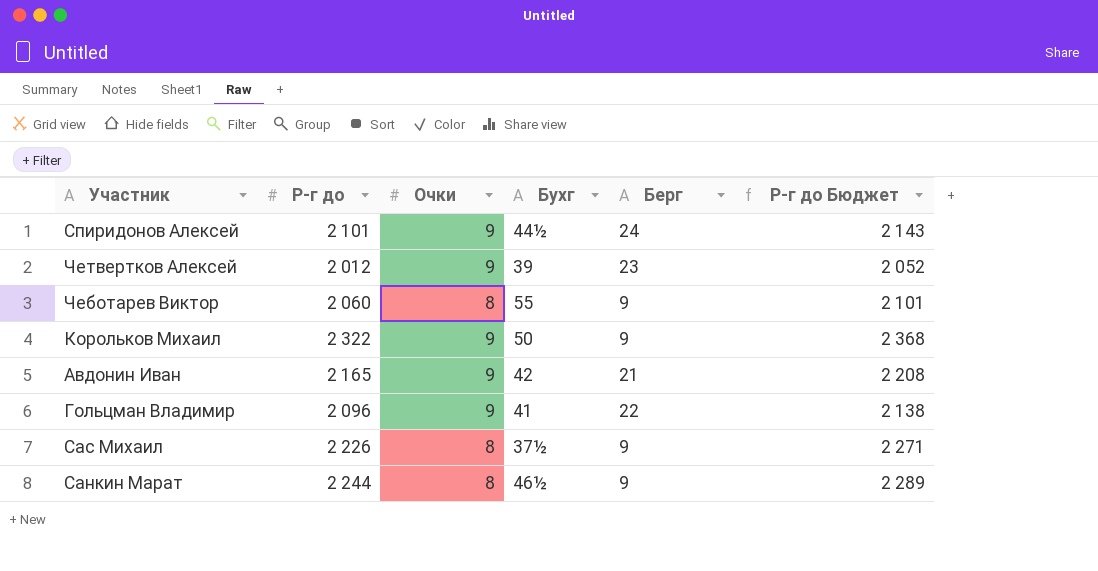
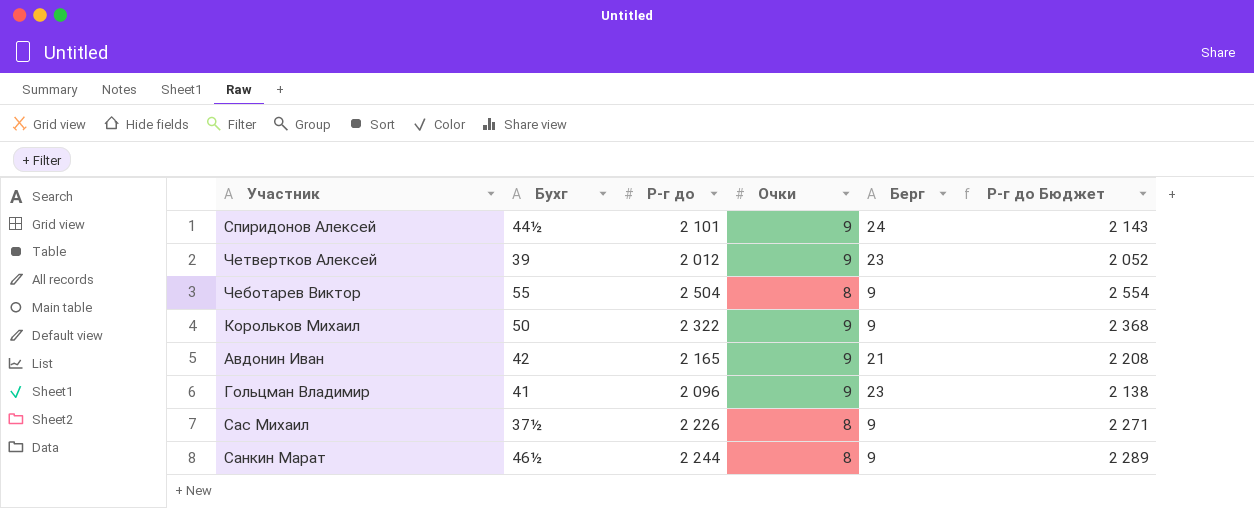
column Бухг | position: 4 -> 2
Чеботарев Виктор | Р-г до: 2 060 -> 2 504
Чеботарев Виктор | Р-г до Бюджет: 2 101 -> 2 554
Гольцман Владимир | Берг: 22 -> 23

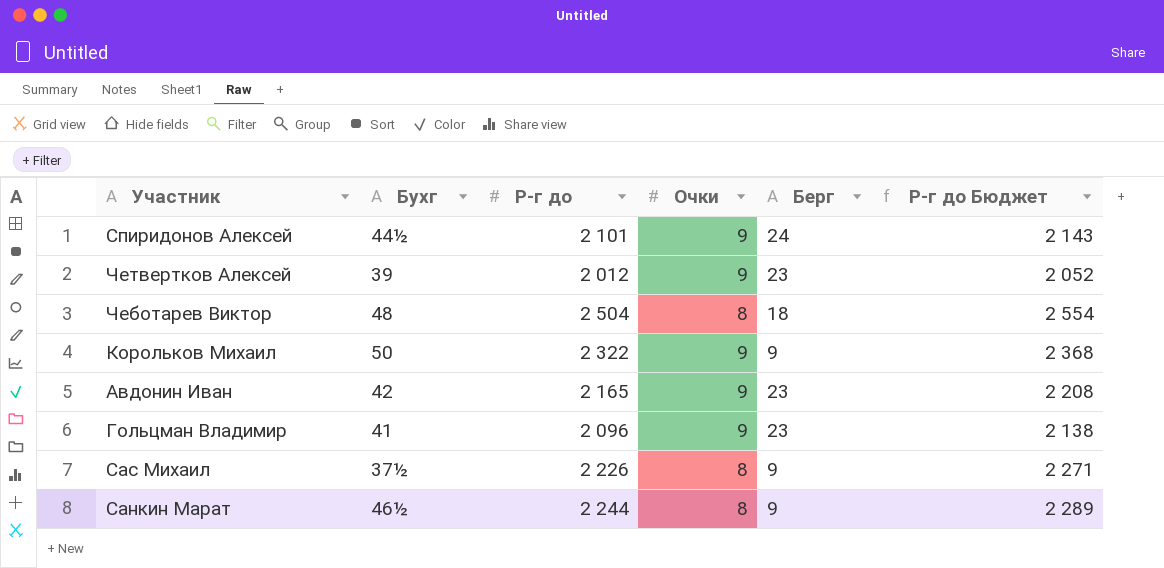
Чеботарев Виктор | Бухг: 55 -> 48
Чеботарев Виктор | Берг: 9 -> 18
Авдонин Иван | Берг: 21 -> 23

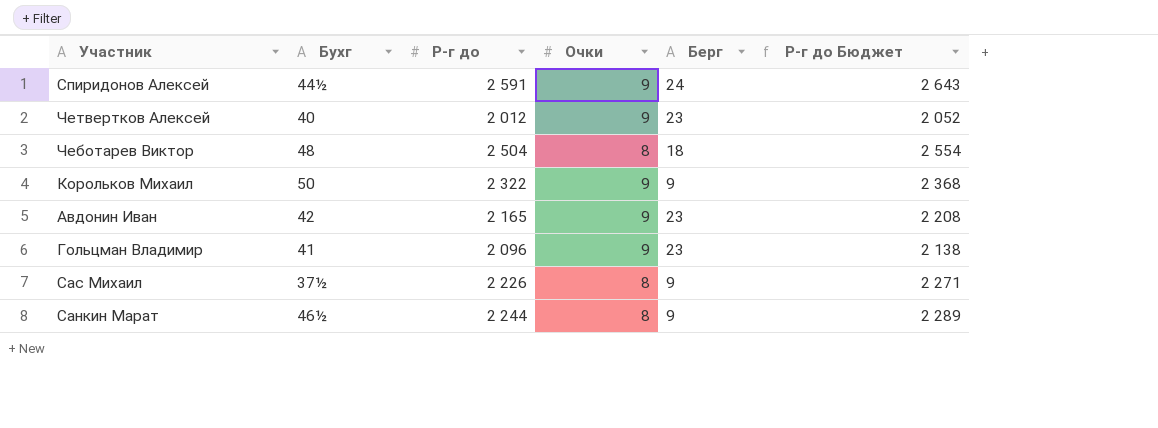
Спиридонов Алексей | Р-г до: 2 101 -> 2 591
Спиридонов Алексей | Р-г до Бюджет: 2 143 -> 2 643
Четвертков Алексей | Бухг: 39 -> 40

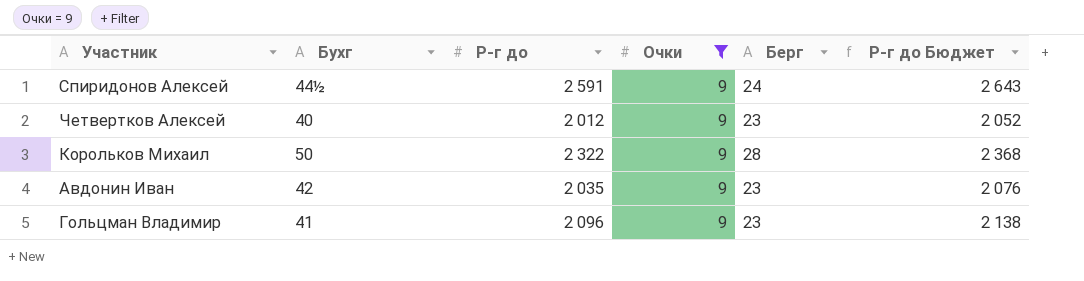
filter: none -> Очки = 9
Корольков Михаил | Берг: 9 -> 28
Авдонин Иван | Р-г до: 2 165 -> 2 035
Авдонин Иван | Р-г до Бюджет: 2 208 -> 2 076

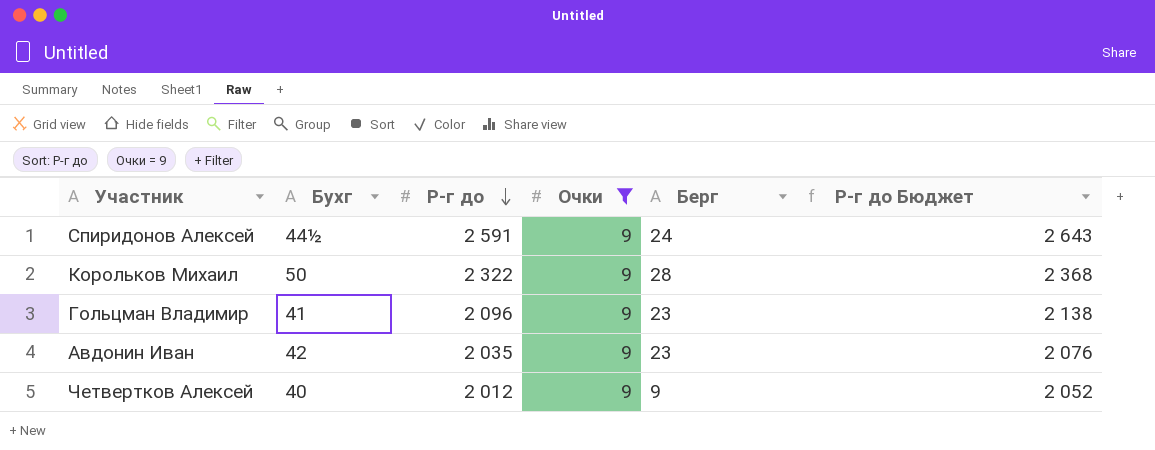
row order: none -> Р-г до descending
Четвертков Алексей | Берг: 23 -> 9

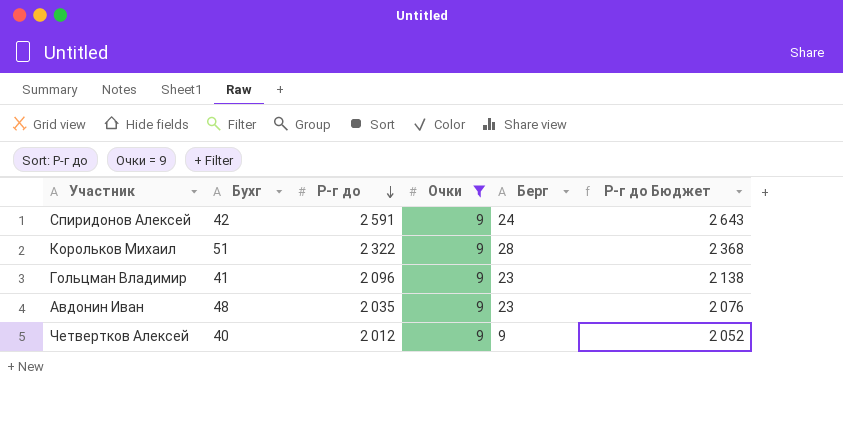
Спиридонов Алексей | Бухг: 44½ -> 42
Корольков Михаил | Бухг: 50 -> 51
Авдонин Иван | Бухг: 42 -> 48

